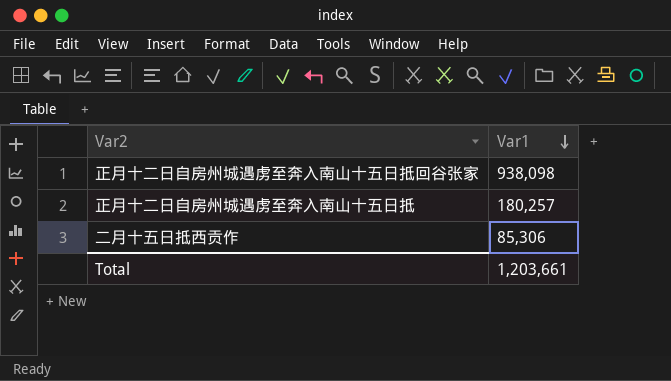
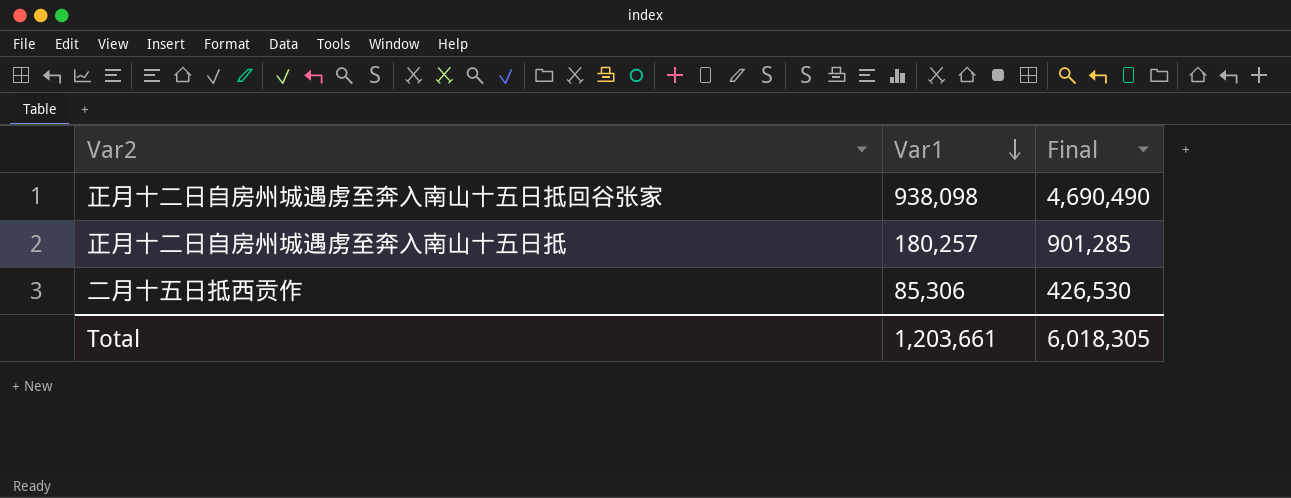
column Final | formula: none -> [Var1] * 5

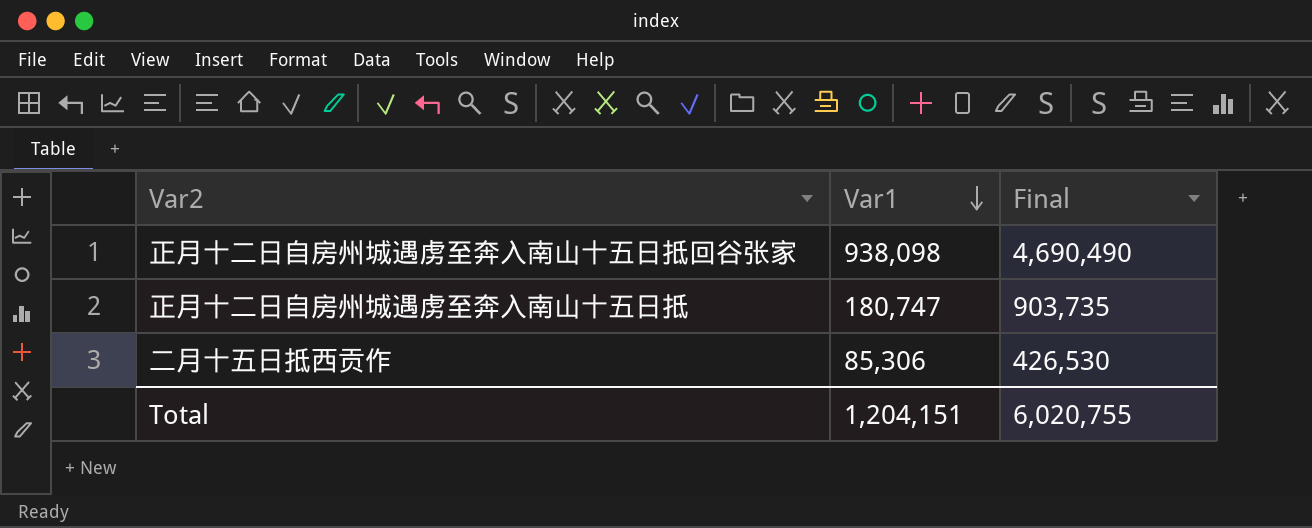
正月十二日自房州城遇虏至奔入南山十五日抵 | Var1: 180,257 -> 180,747
正月十二日自房州城遇虏至奔入南山十五日抵 | Final: 901,285 -> 903,735
Total | Var1: 1,203,661 -> 1,204,151
Total | Final: 6,018,305 -> 6,020,755

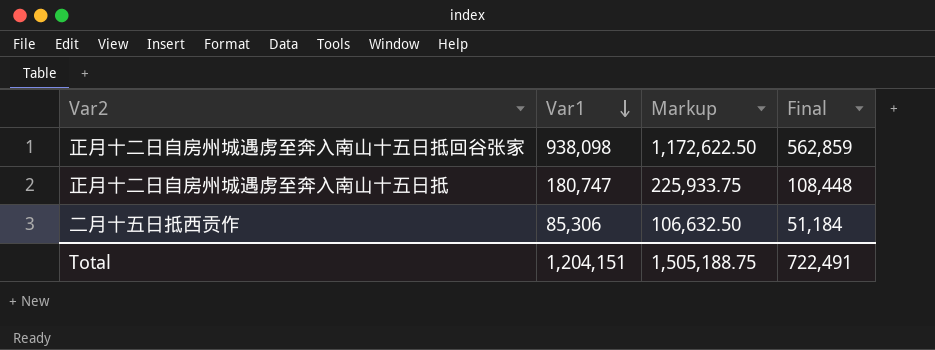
column Markup | formula: none -> [Var1] * 1.25
column Final | formula: [Var1] * 5 -> [Var1] * 0.6
Total | Final: 6,020,755 -> 722,491

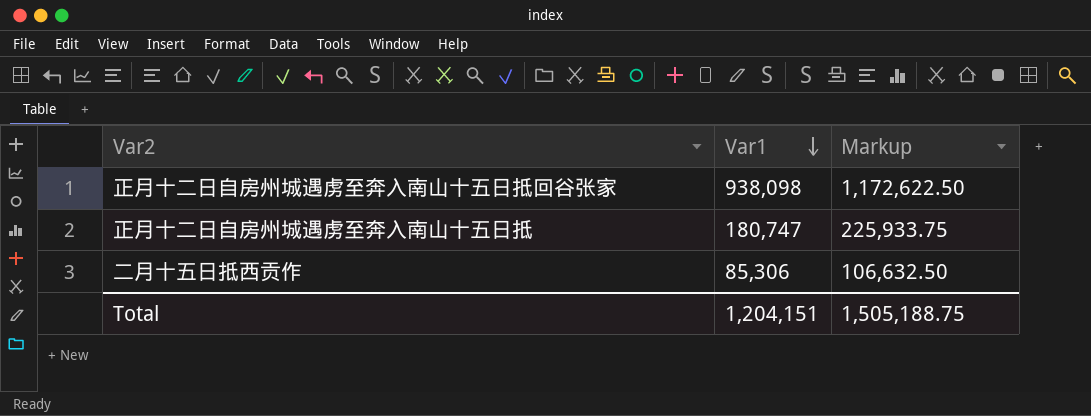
column Final | formula: [Var1] * 0.6 -> none

